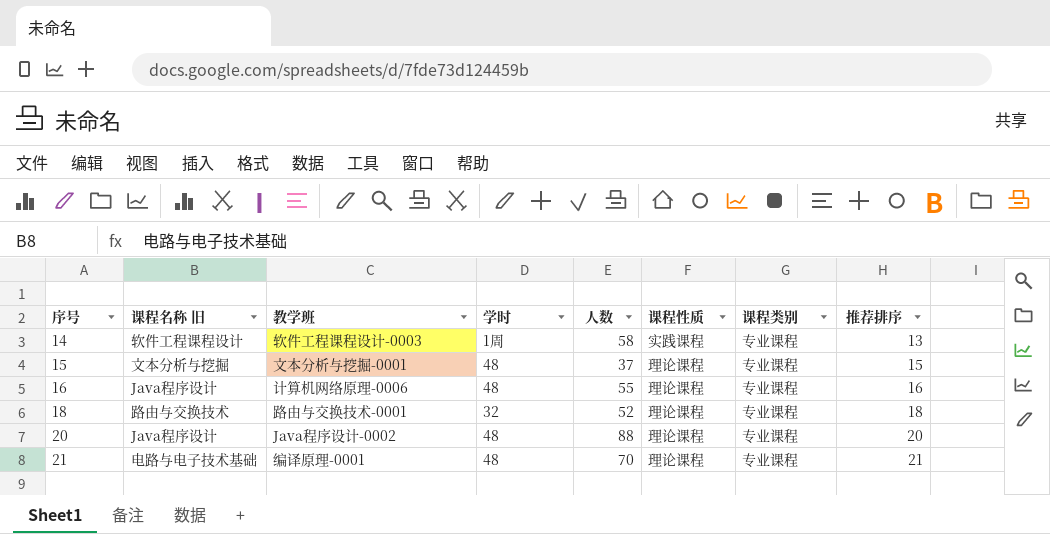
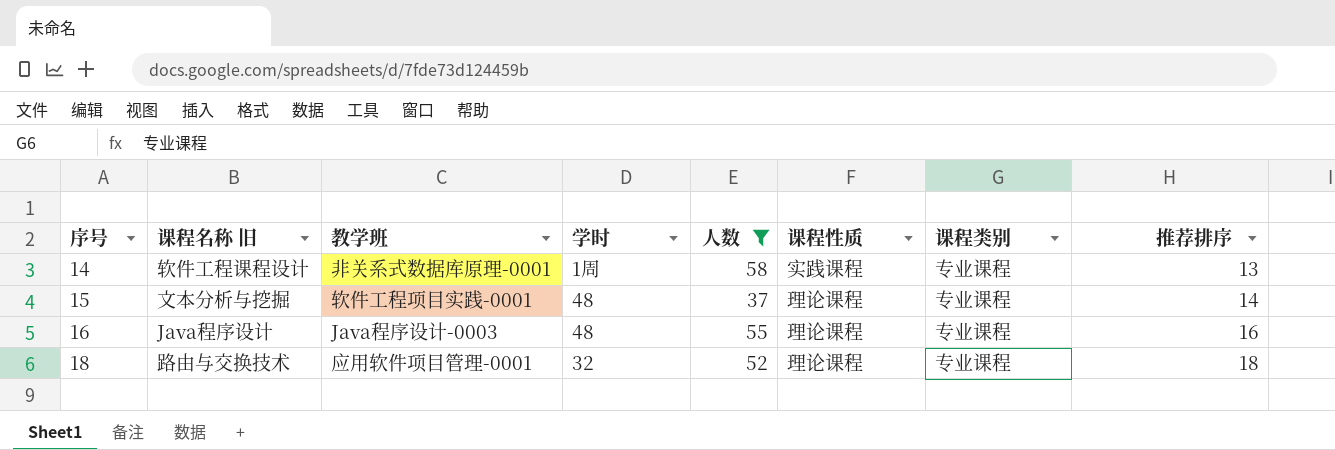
filter: none -> 人数 <= 58
14 | 教学班: 软件工程课程设计-0003 -> 非关系式数据库原理-0001
15 | 教学班: 文本分析与挖掘-0001 -> 软件工程项目实践-0001
15 | 推荐排序: 15 -> 14
16 | 教学班: 计算机网络原理-0006 -> Java程序设计-0003
18 | 教学班: 路由与交换技术-0001 -> 应用软件项目管理-0001

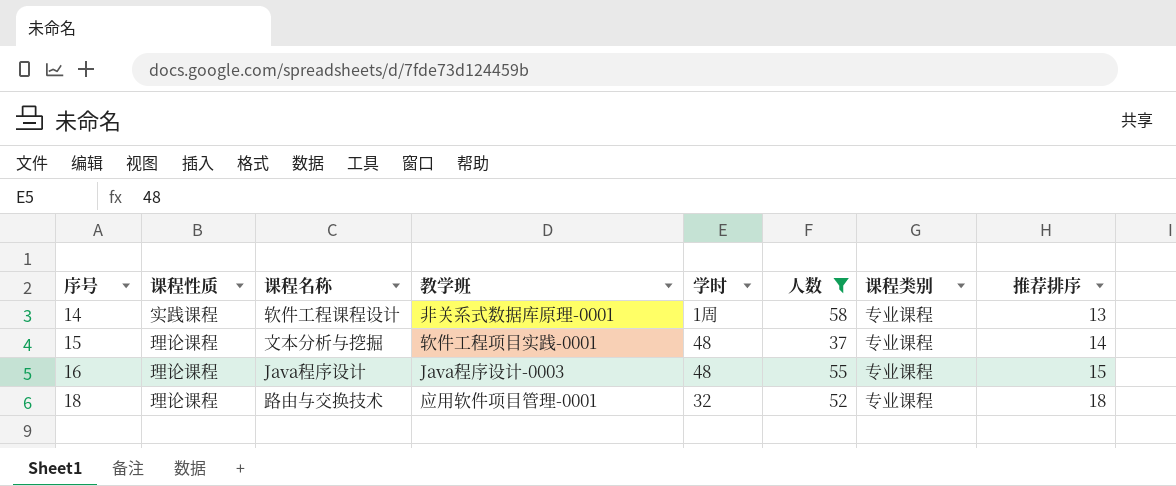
column 课程性质 | position: 6 -> 2
column name: 课程名称 旧 -> 课程名称
16 | 推荐排序: 16 -> 15

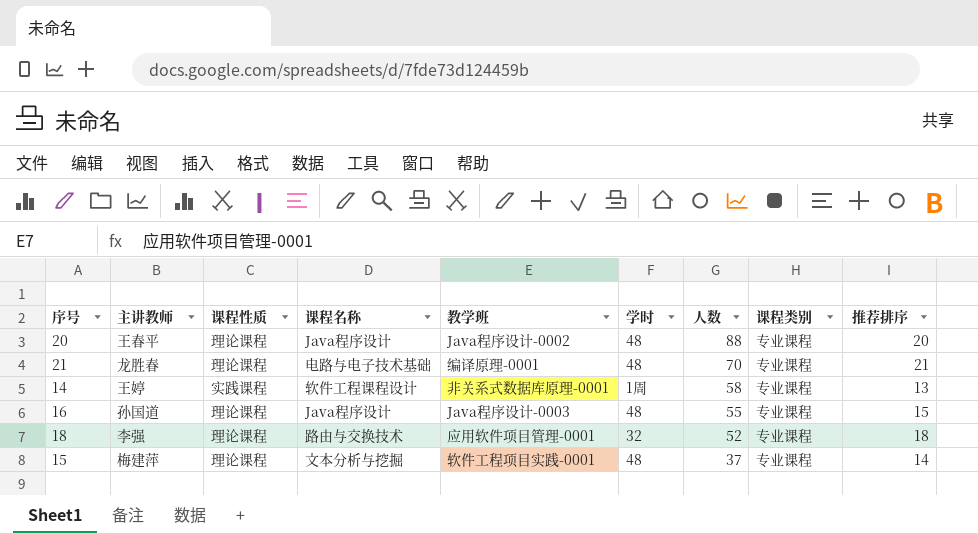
filter: 人数 <= 58 -> none
row order: 序号 ascending -> 人数 descending
column 主讲教师 | position: none -> 2

